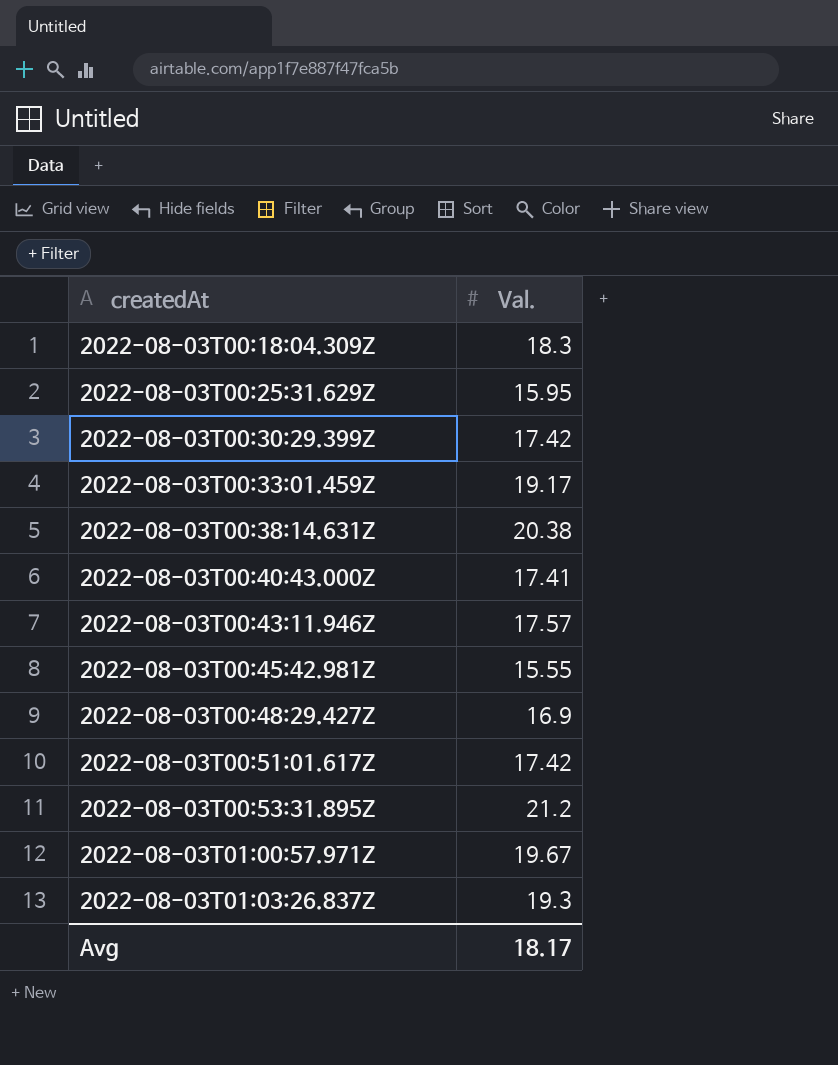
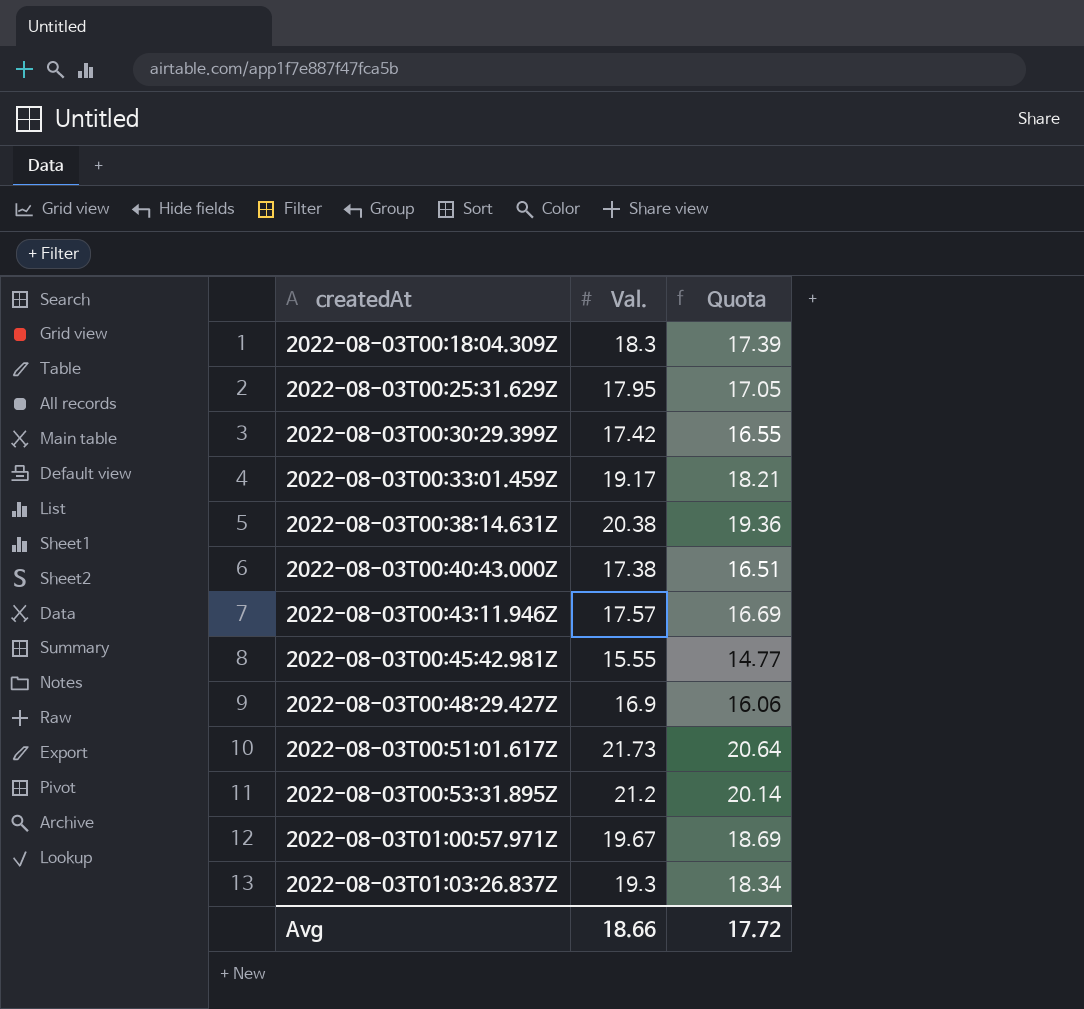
column Quota | formula: none -> [Val.] * 0.95
2022-08-03T00:25:31.629Z | Val.: 15.95 -> 17.95
2022-08-03T00:40:43.000Z | Val.: 17.41 -> 17.38
2022-08-03T00:51:01.617Z | Val.: 17.42 -> 21.73
Avg | Val.: 18.17 -> 18.66

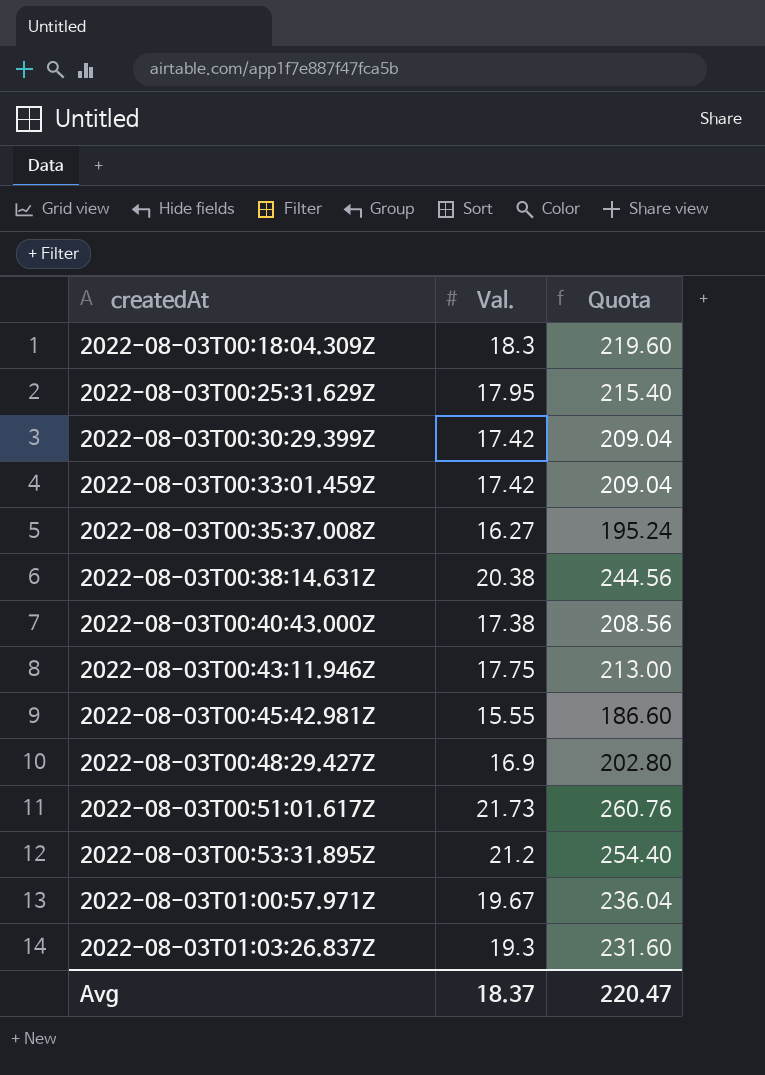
column Quota | formula: [Val.] * 0.95 -> [Val.] * 12
2022-08-03T00:33:01.459Z | Val.: 19.17 -> 17.42
row 2022-08-03T00:35:37.008Z: none -> 16.27 | 195.24
2022-08-03T00:43:11.946Z | Val.: 17.57 -> 17.75
Avg | Val.: 18.66 -> 18.37
Avg | Quota: 17.72 -> 220.47

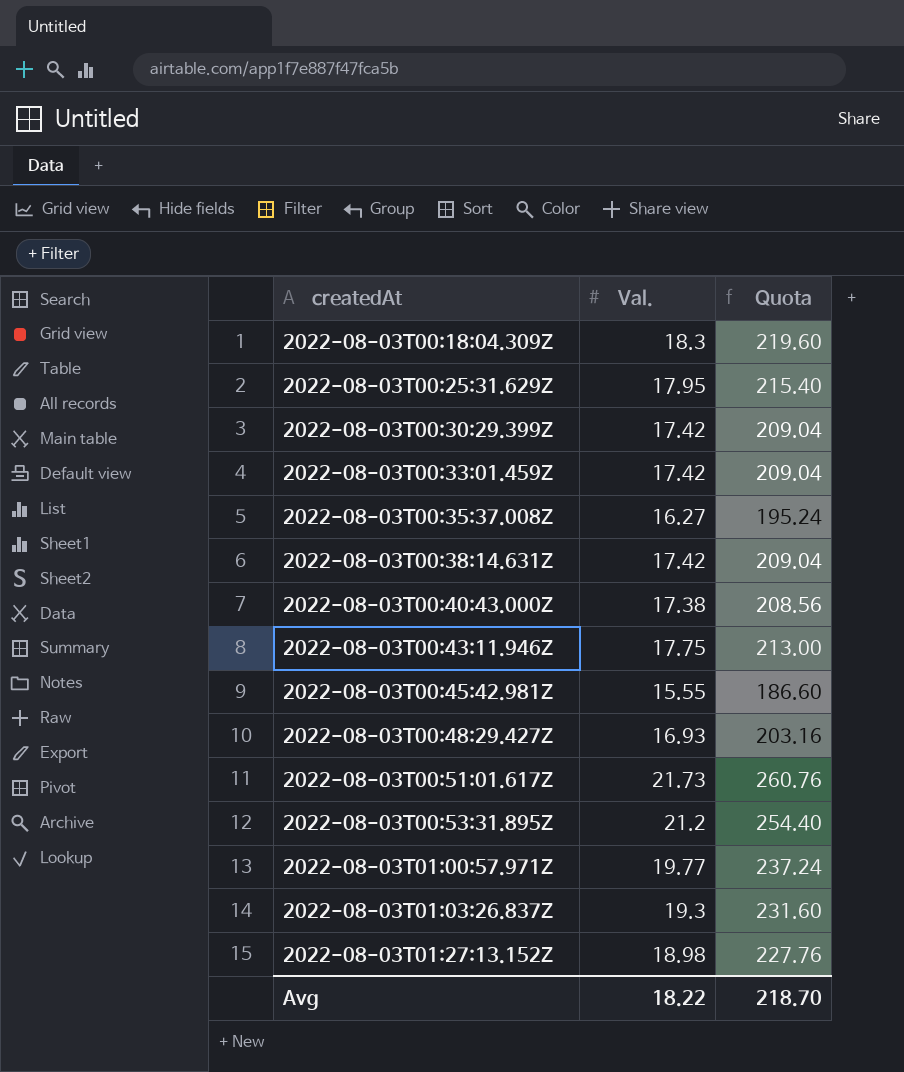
2022-08-03T00:38:14.631Z | Val.: 20.38 -> 17.42
2022-08-03T00:38:14.631Z | Quota: 244.56 -> 209.04
2022-08-03T00:48:29.427Z | Val.: 16.9 -> 16.93
2022-08-03T00:48:29.427Z | Quota: 202.80 -> 203.16
2022-08-03T01:00:57.971Z | Val.: 19.67 -> 19.77
2022-08-03T01:00:57.971Z | Quota: 236.04 -> 237.24
row 2022-08-03T01:27:13.152Z: none -> 18.98 | 227.76
Avg | Val.: 18.37 -> 18.22
Avg | Quota: 220.47 -> 218.70

